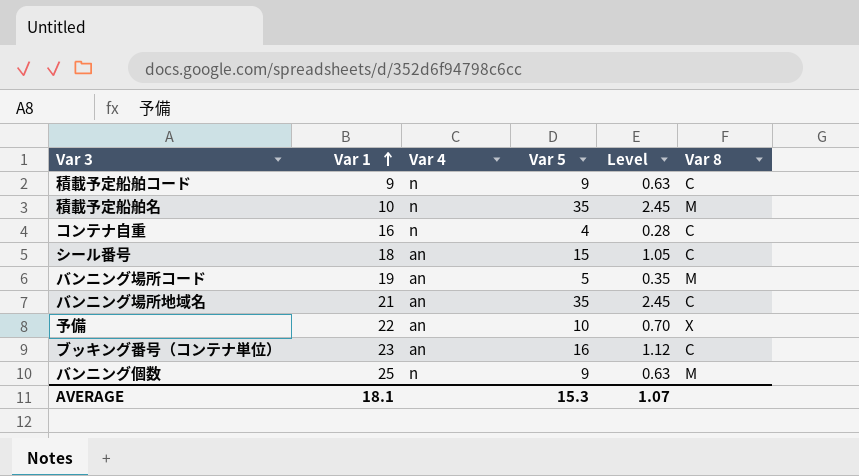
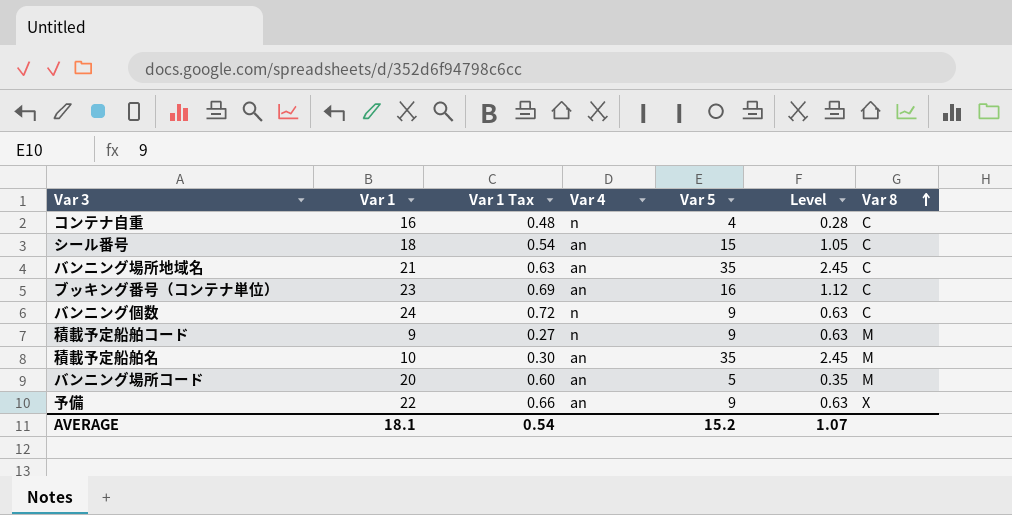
row order: Var 1 ascending -> Var 8 ascending
column Var 1 Tax | formula: none -> [Var 1] * 0.03
バンニング個数 | Var 1: 25 -> 24
バンニング個数 | Var 8: M -> C
積載予定船舶コード | Var 8: C -> M
積載予定船舶名 | Var 4: n -> an
バンニング場所コード | Var 1: 19 -> 20
予備 | Var 5: 10 -> 9
予備 | Level: 0.70 -> 0.63
AVERAGE | Var 5: 15.3 -> 15.2

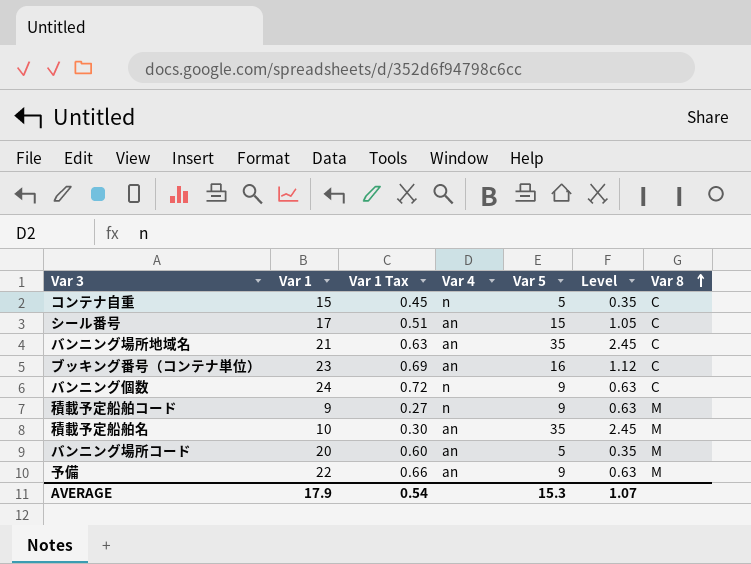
コンテナ自重 | Var 1: 16 -> 15
コンテナ自重 | Var 1 Tax: 0.48 -> 0.45
コンテナ自重 | Var 5: 4 -> 5
コンテナ自重 | Level: 0.28 -> 0.35
シール番号 | Var 1: 18 -> 17
シール番号 | Var 1 Tax: 0.54 -> 0.51
予備 | Var 8: X -> M
AVERAGE | Var 1: 18.1 -> 17.9
AVERAGE | Var 5: 15.2 -> 15.3

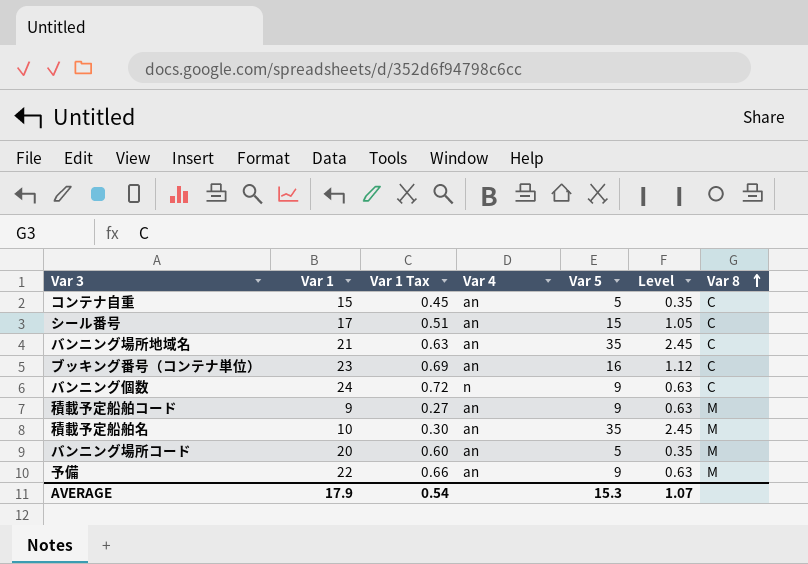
コンテナ自重 | Var 4: n -> an
積載予定船舶コード | Var 4: n -> an

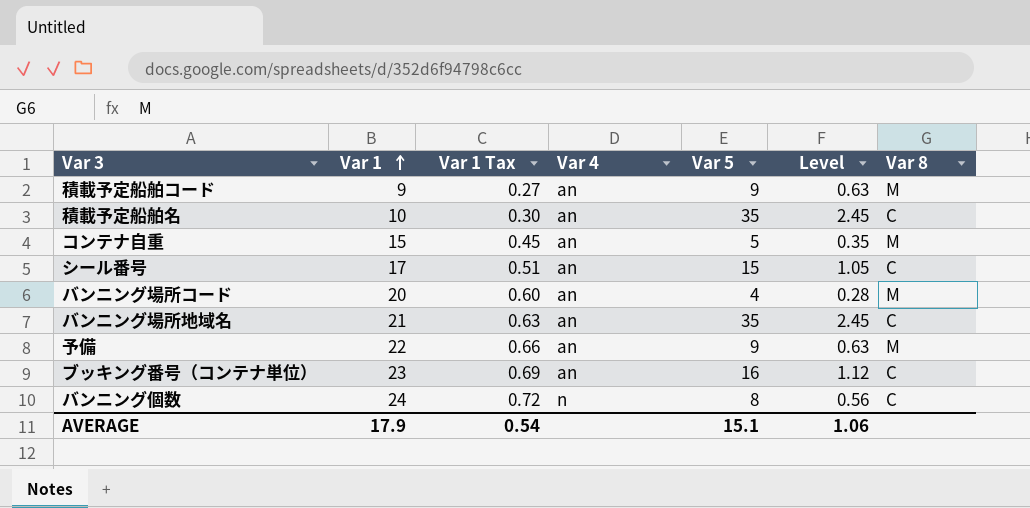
row order: Var 8 ascending -> Var 1 ascending
積載予定船舶名 | Var 8: M -> C
コンテナ自重 | Var 8: C -> M
バンニング場所コード | Var 5: 5 -> 4
バンニング場所コード | Level: 0.35 -> 0.28
バンニング個数 | Var 5: 9 -> 8
バンニング個数 | Level: 0.63 -> 0.56
AVERAGE | Var 5: 15.3 -> 15.1
AVERAGE | Level: 1.07 -> 1.06

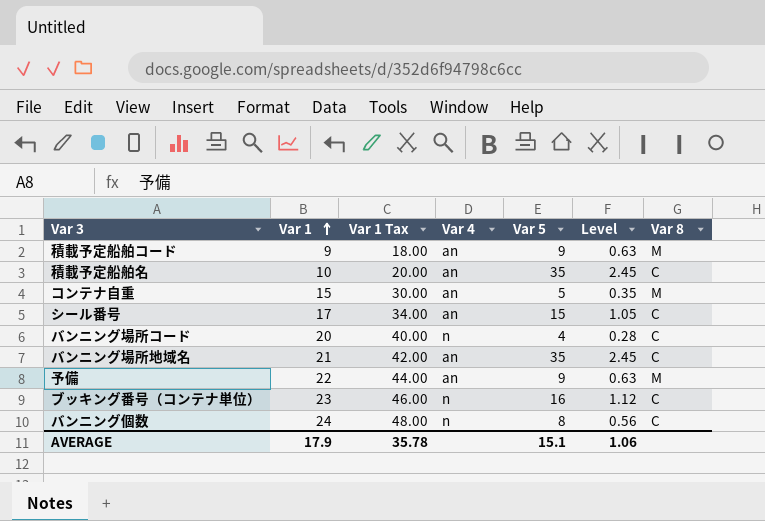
column Var 1 Tax | formula: [Var 1] * 0.03 -> [Var 1] * 2
バンニング場所コード | Var 4: an -> n
バンニング場所コード | Var 8: M -> C
ブッキング番号（コンテナ単位） | Var 4: an -> n
AVERAGE | Var 1 Tax: 0.54 -> 35.78

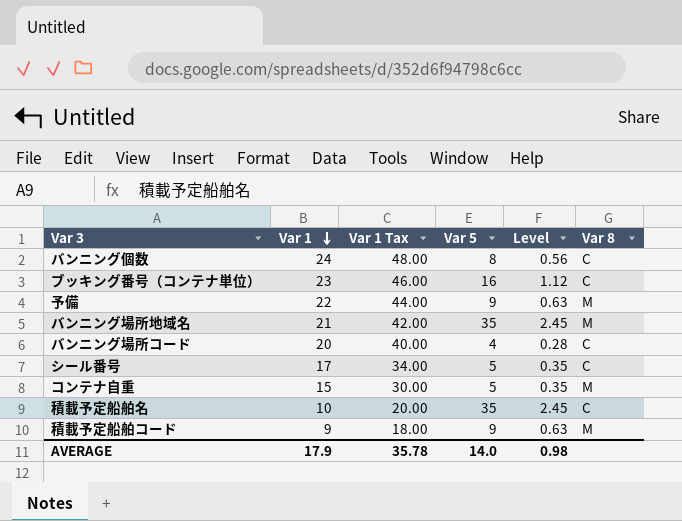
row order: Var 1 ascending -> Var 1 descending
column Var 4 | position: 4 -> none
バンニング場所地域名 | Var 8: C -> M
シール番号 | Var 5: 15 -> 5
シール番号 | Level: 1.05 -> 0.35
AVERAGE | Var 5: 15.1 -> 14.0
AVERAGE | Level: 1.06 -> 0.98

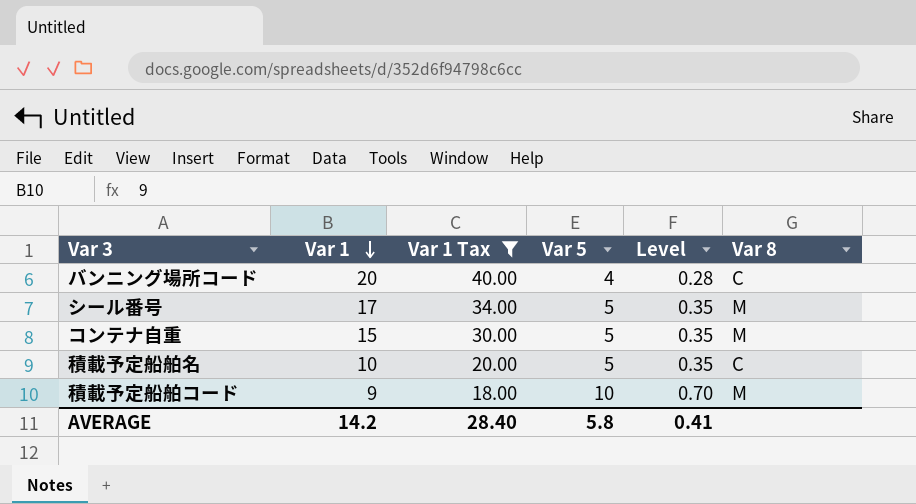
filter: none -> Var 1 Tax <= 40.00
シール番号 | Var 8: C -> M
積載予定船舶名 | Var 5: 35 -> 5
積載予定船舶名 | Level: 2.45 -> 0.35
積載予定船舶コード | Var 5: 9 -> 10
積載予定船舶コード | Level: 0.63 -> 0.70
AVERAGE | Var 1: 17.9 -> 14.2
AVERAGE | Var 1 Tax: 35.78 -> 28.40
AVERAGE | Var 5: 14.0 -> 5.8
AVERAGE | Level: 0.98 -> 0.41

